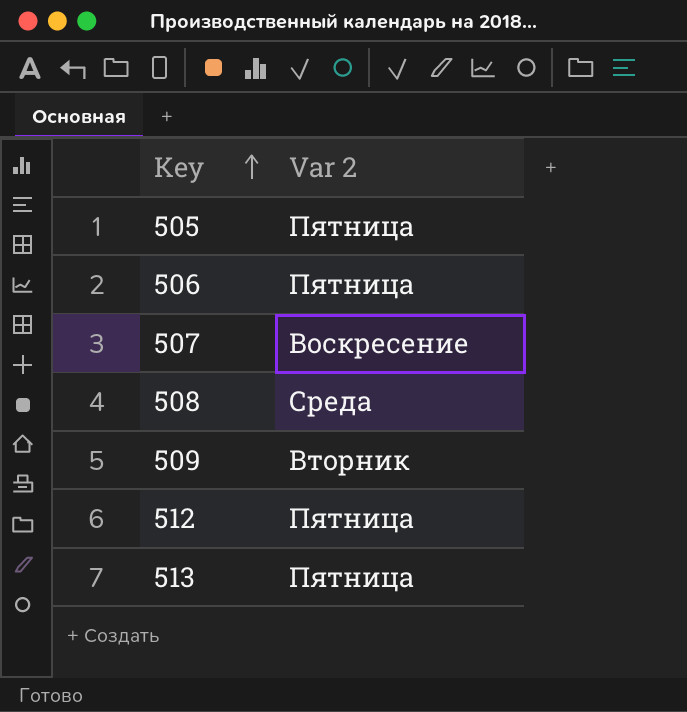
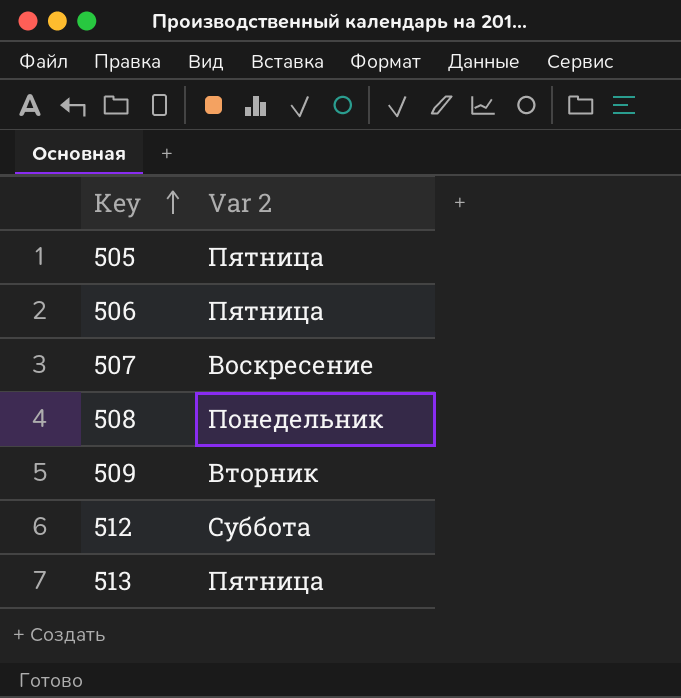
508 | Var 2: Среда -> Понедельник
512 | Var 2: Пятница -> Суббота

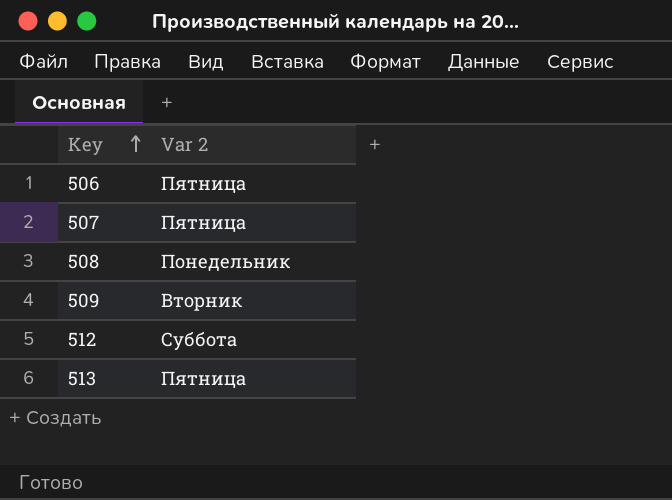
row 505: Пятница -> none
507 | Var 2: Воскресение -> Пятница

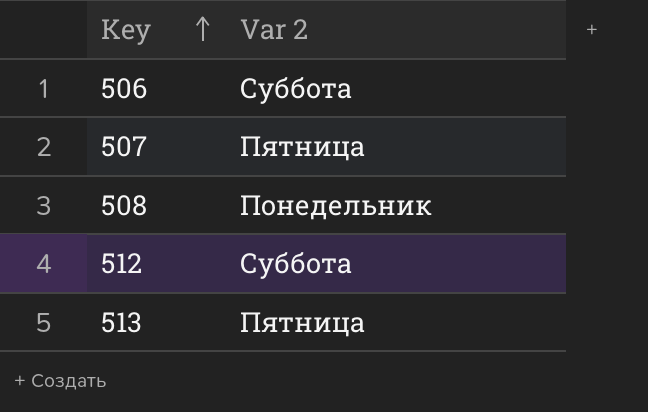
row 509: Вторник -> none
506 | Var 2: Пятница -> Суббота

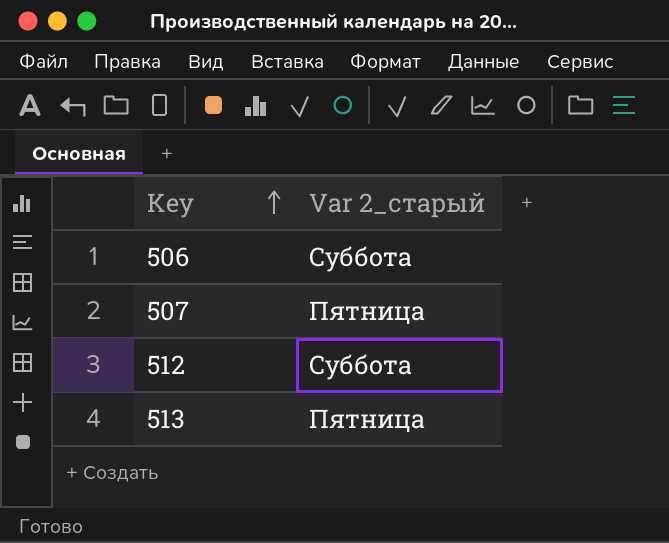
column name: Var 2 -> Var 2_старый
row 508: Понедельник -> none

